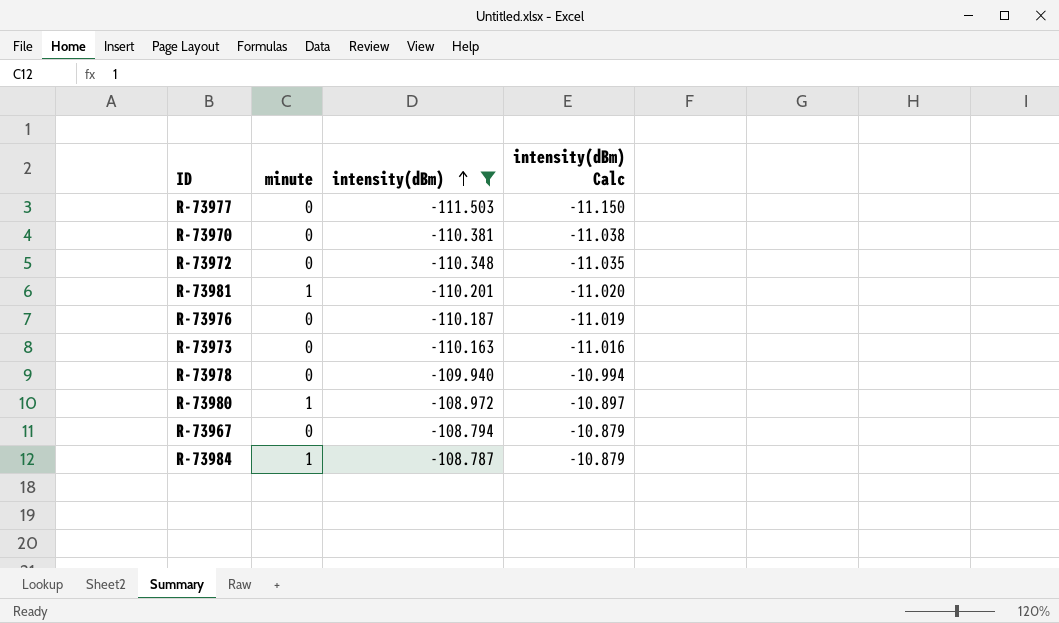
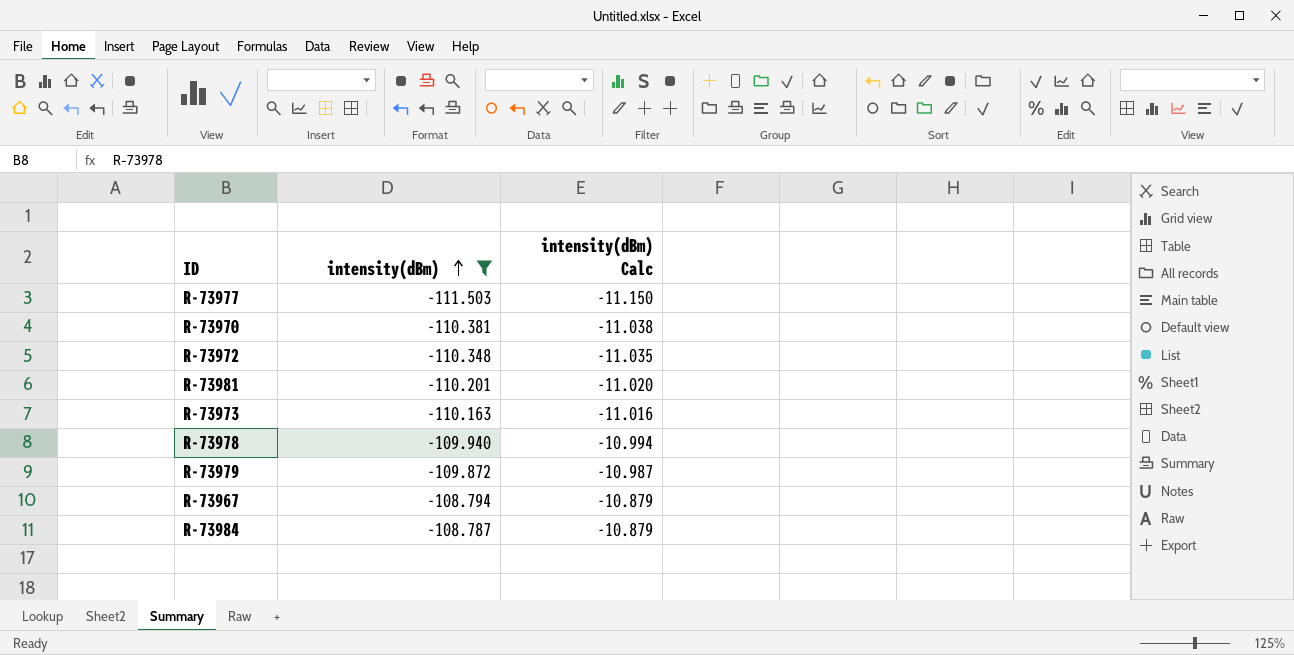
column minute | position: 2 -> none
row R-73976: 0 | -110.187 | -11.019 -> none
row R-73980: 1 | -108.972 | -10.897 -> none
row R-73979: none -> -109.872 | -10.987

